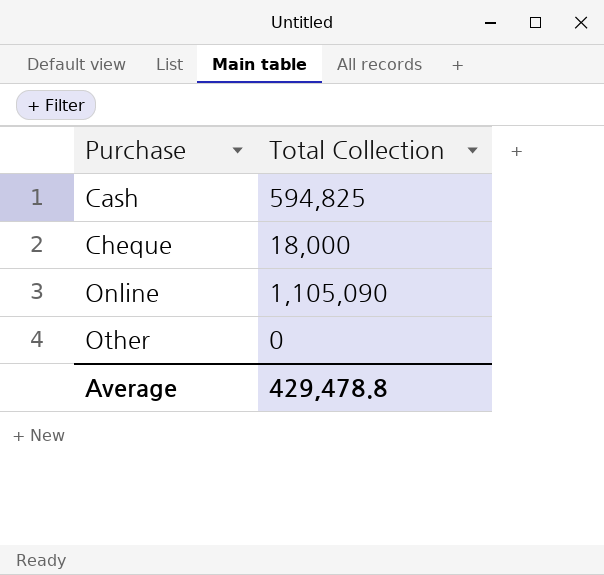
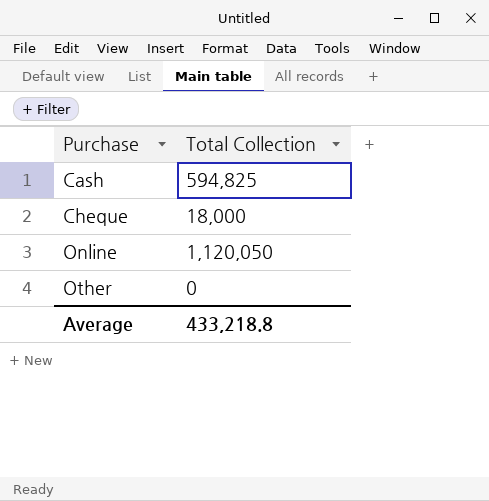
Online | Total Collection: 1,105,090 -> 1,120,050
Average | Total Collection: 429,478.8 -> 433,218.8

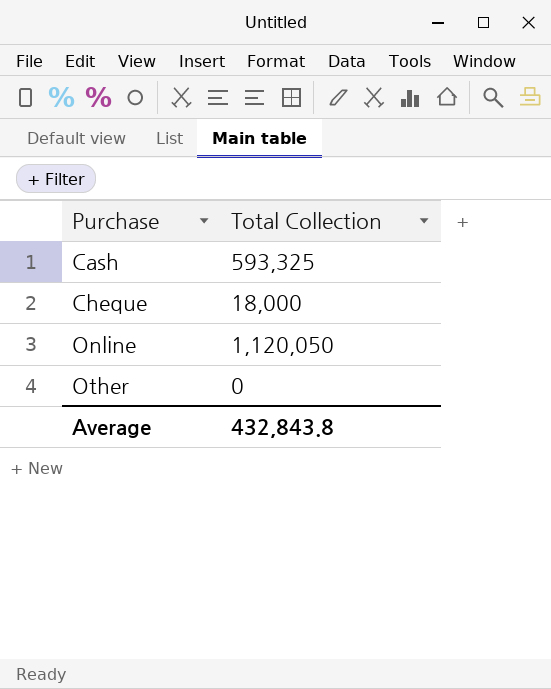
Cash | Total Collection: 594,825 -> 593,325
Average | Total Collection: 433,218.8 -> 432,843.8

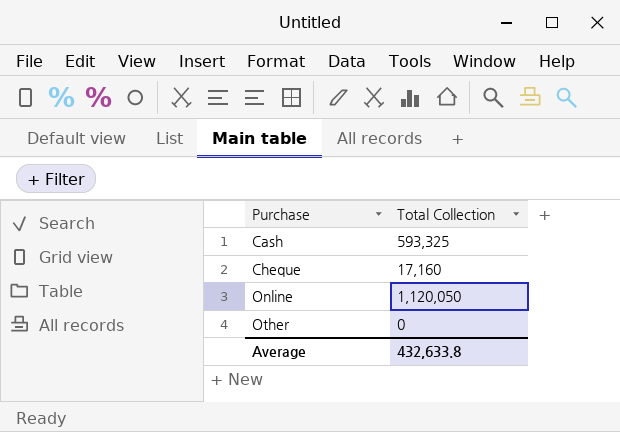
Cheque | Total Collection: 18,000 -> 17,160
Average | Total Collection: 432,843.8 -> 432,633.8

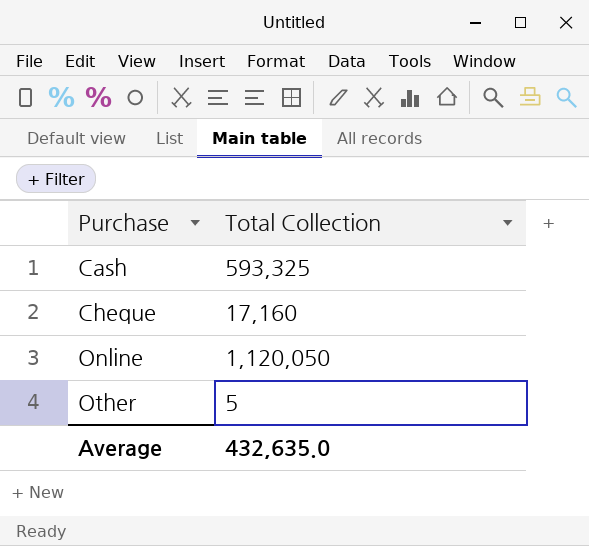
Other | Total Collection: 0 -> 5
Average | Total Collection: 432,633.8 -> 432,635.0

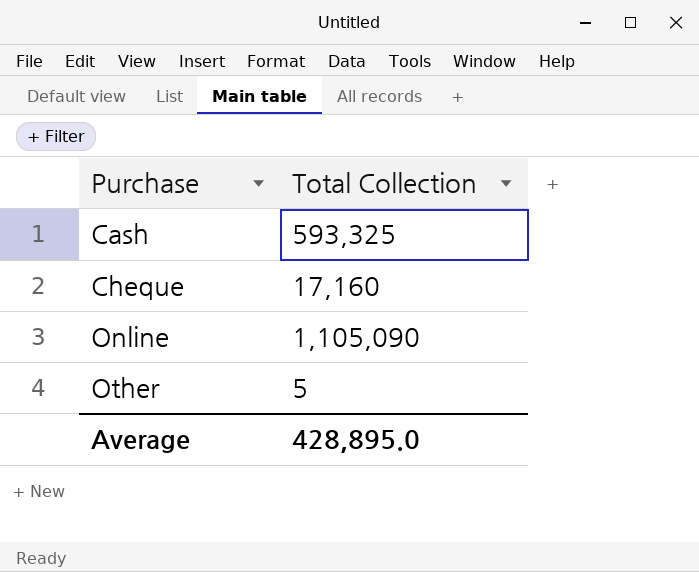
Online | Total Collection: 1,120,050 -> 1,105,090
Average | Total Collection: 432,635.0 -> 428,895.0

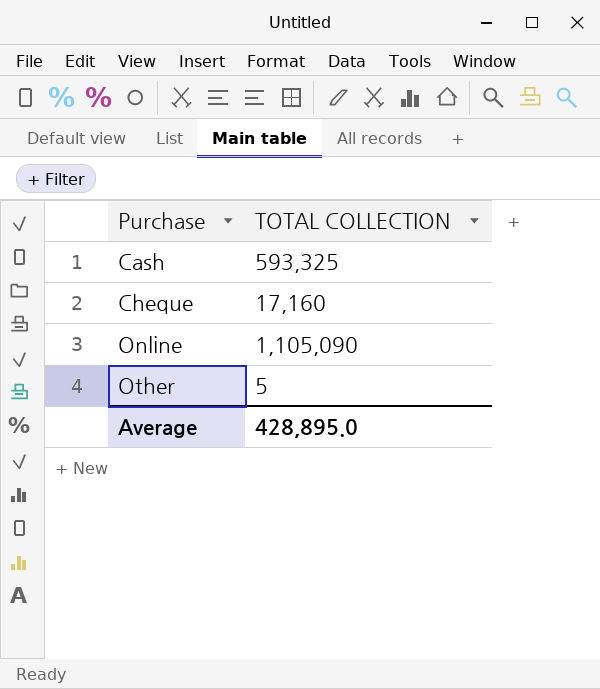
column name: Total Collection -> TOTAL COLLECTION

